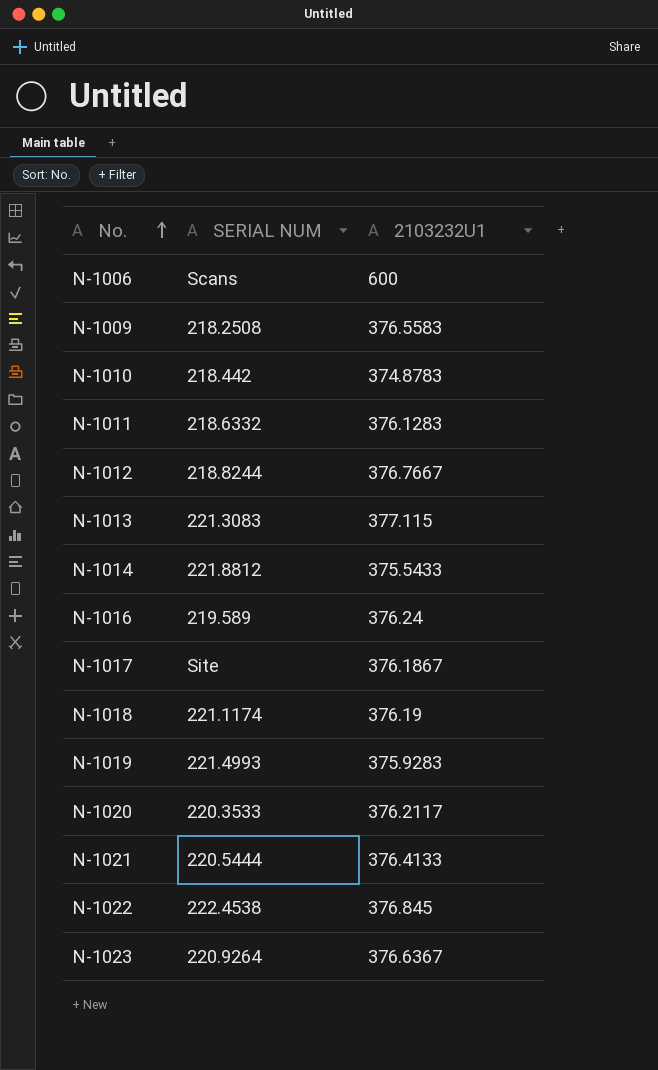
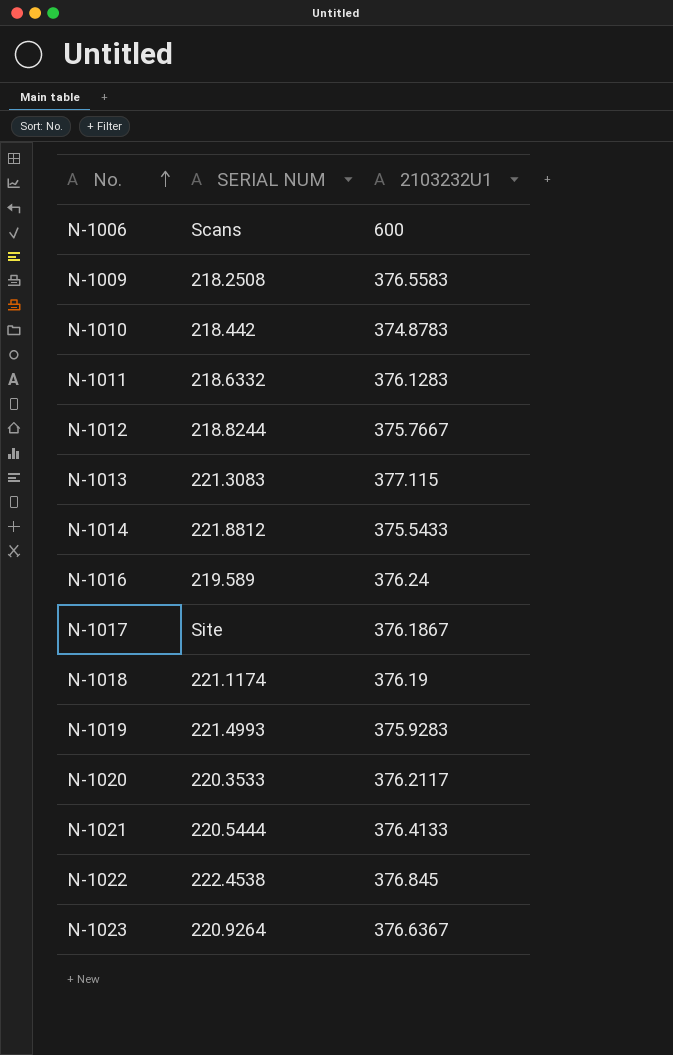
N-1012 | 2103232U1: 376.7667 -> 375.7667

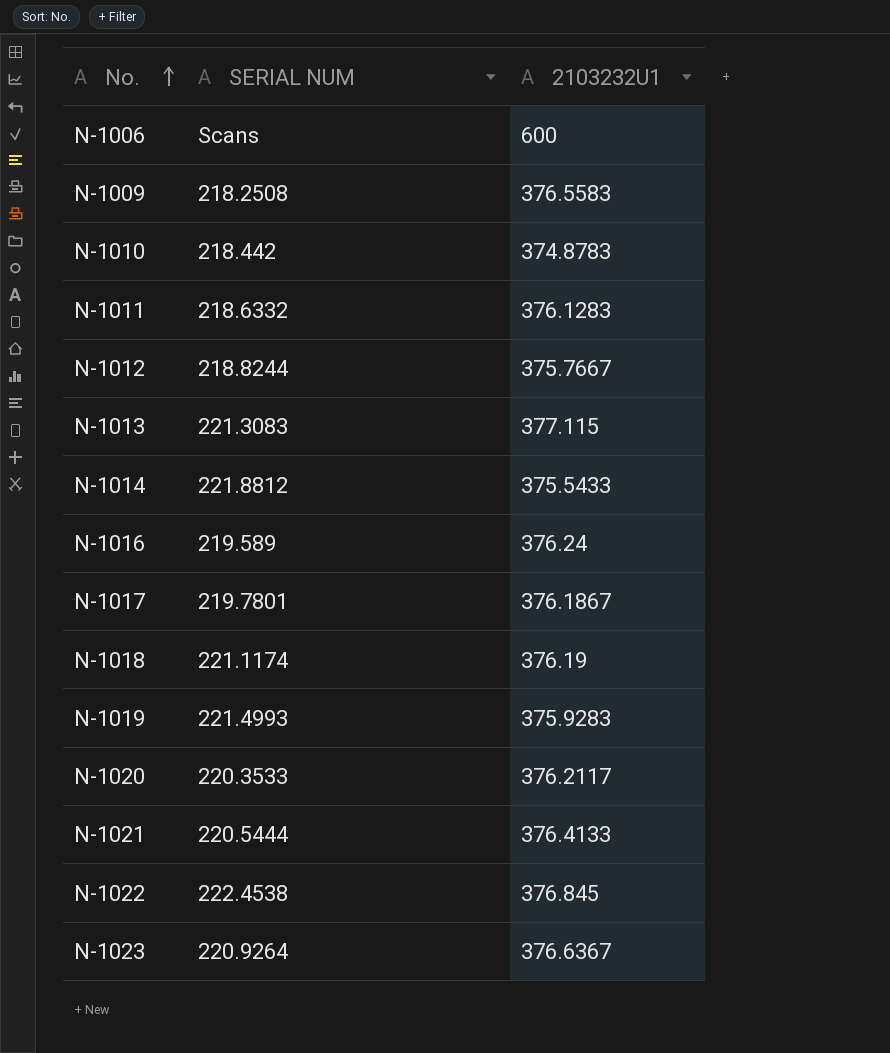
N-1017 | SERIAL NUM: Site -> 219.7801

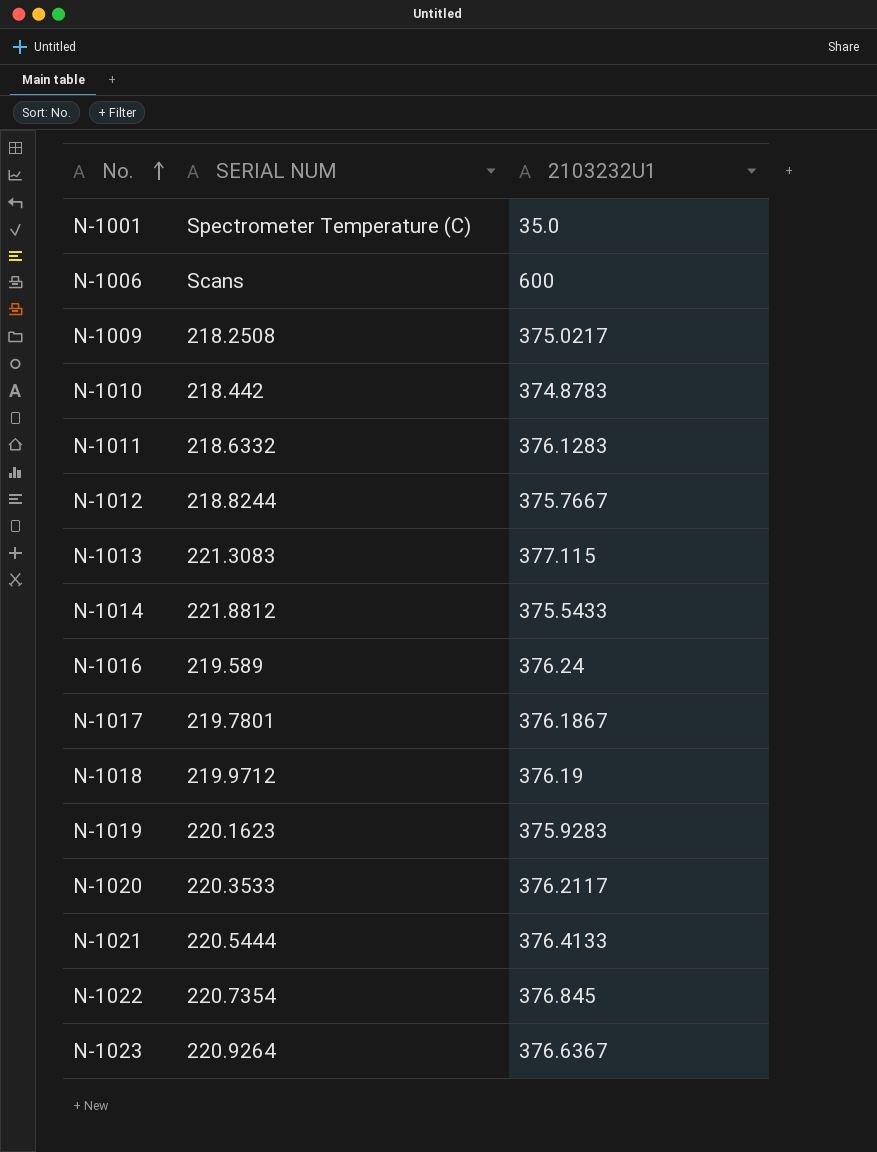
row N-1001: none -> Spectrometer Temperature (C) | 35.0
N-1009 | 2103232U1: 376.5583 -> 375.0217
N-1018 | SERIAL NUM: 221.1174 -> 219.9712
N-1019 | SERIAL NUM: 221.4993 -> 220.1623
N-1022 | SERIAL NUM: 222.4538 -> 220.7354

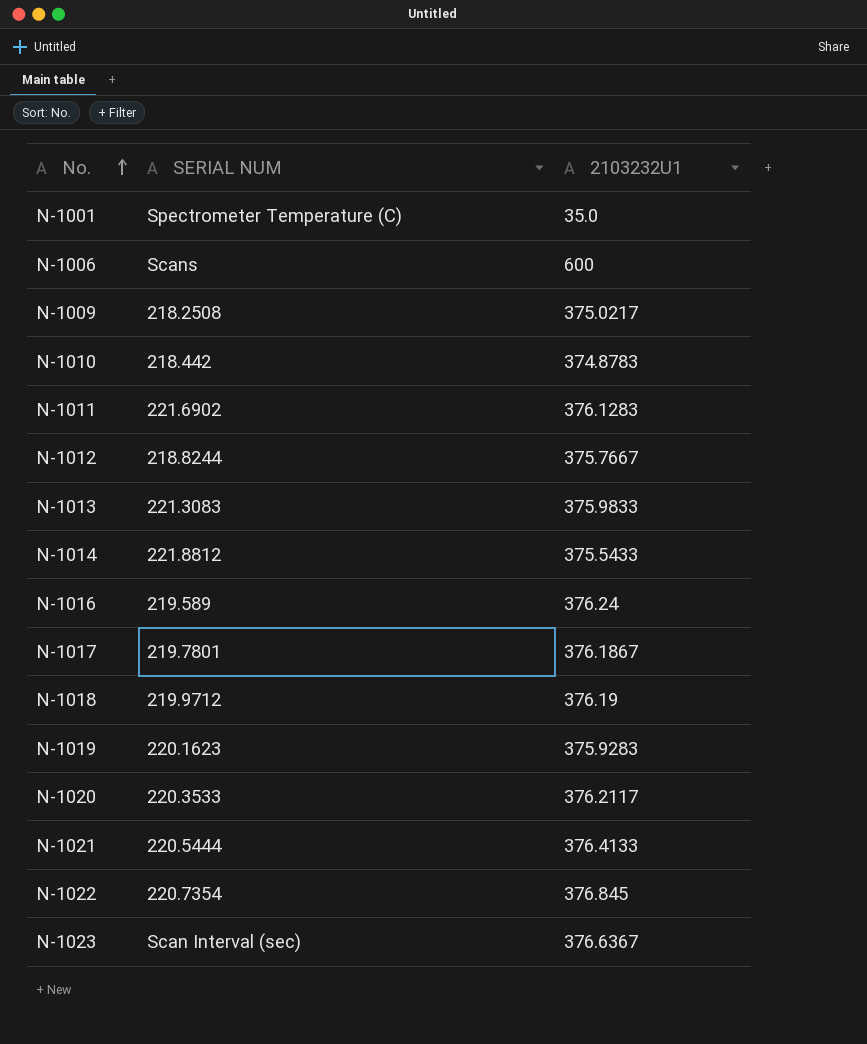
N-1011 | SERIAL NUM: 218.6332 -> 221.6902
N-1013 | 2103232U1: 377.115 -> 375.9833
N-1023 | SERIAL NUM: 220.9264 -> Scan Interval (sec)

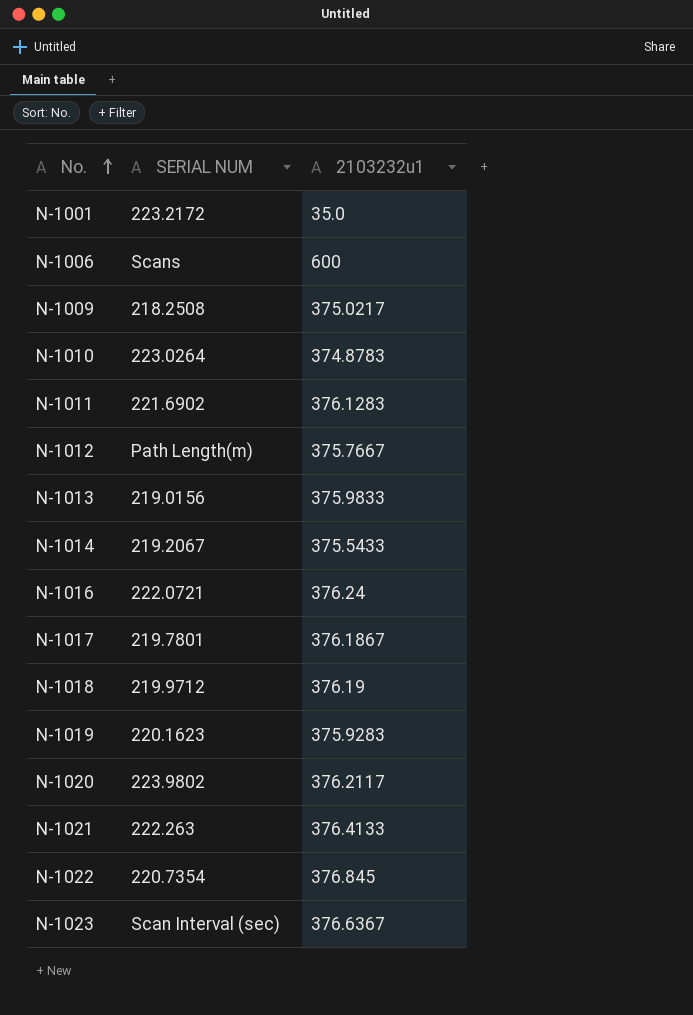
column name: 2103232U1 -> 2103232u1
N-1001 | SERIAL NUM: Spectrometer Temperature (C) -> 223.2172
N-1010 | SERIAL NUM: 218.442 -> 223.0264
N-1012 | SERIAL NUM: 218.8244 -> Path Length(m)
N-1013 | SERIAL NUM: 221.3083 -> 219.0156
N-1014 | SERIAL NUM: 221.8812 -> 219.2067
N-1016 | SERIAL NUM: 219.589 -> 222.0721
N-1020 | SERIAL NUM: 220.3533 -> 223.9802
N-1021 | SERIAL NUM: 220.5444 -> 222.263

